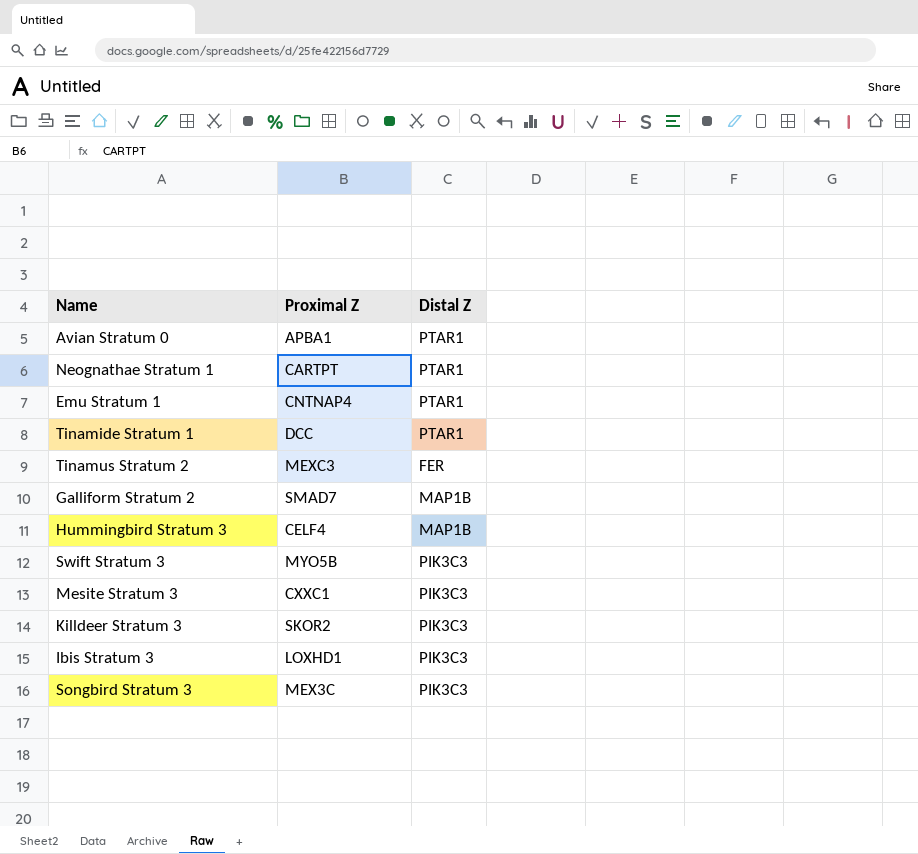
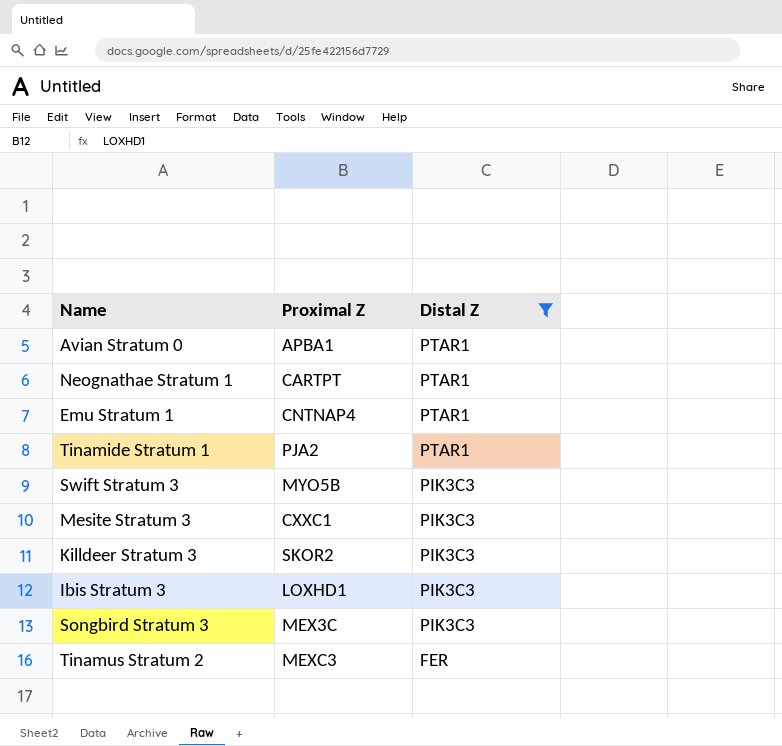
filter: none -> Distal Z != MAP1B
row order: none -> Distal Z descending
Tinamide Stratum 1 | Proximal Z: DCC -> PJA2

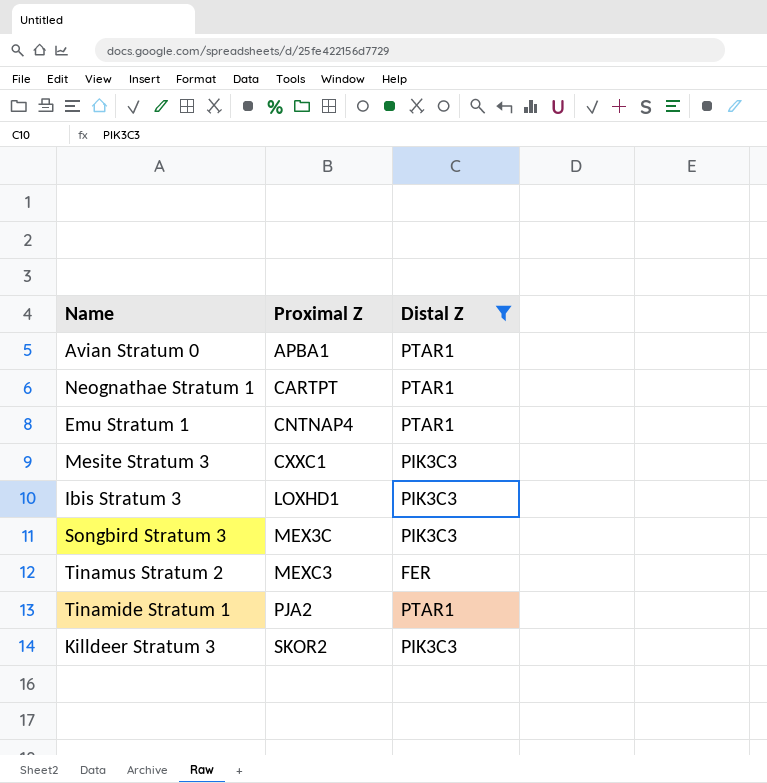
row order: Distal Z descending -> Proximal Z ascending
row Swift Stratum 3: MYO5B | PIK3C3 -> none

